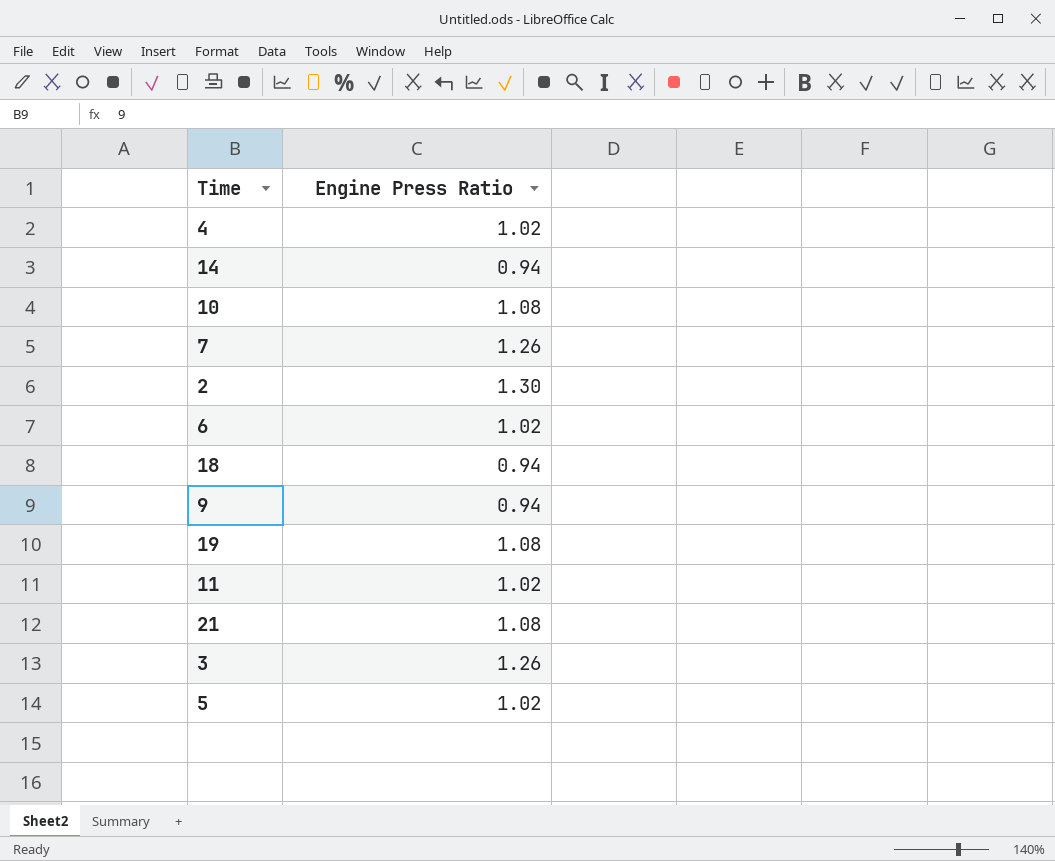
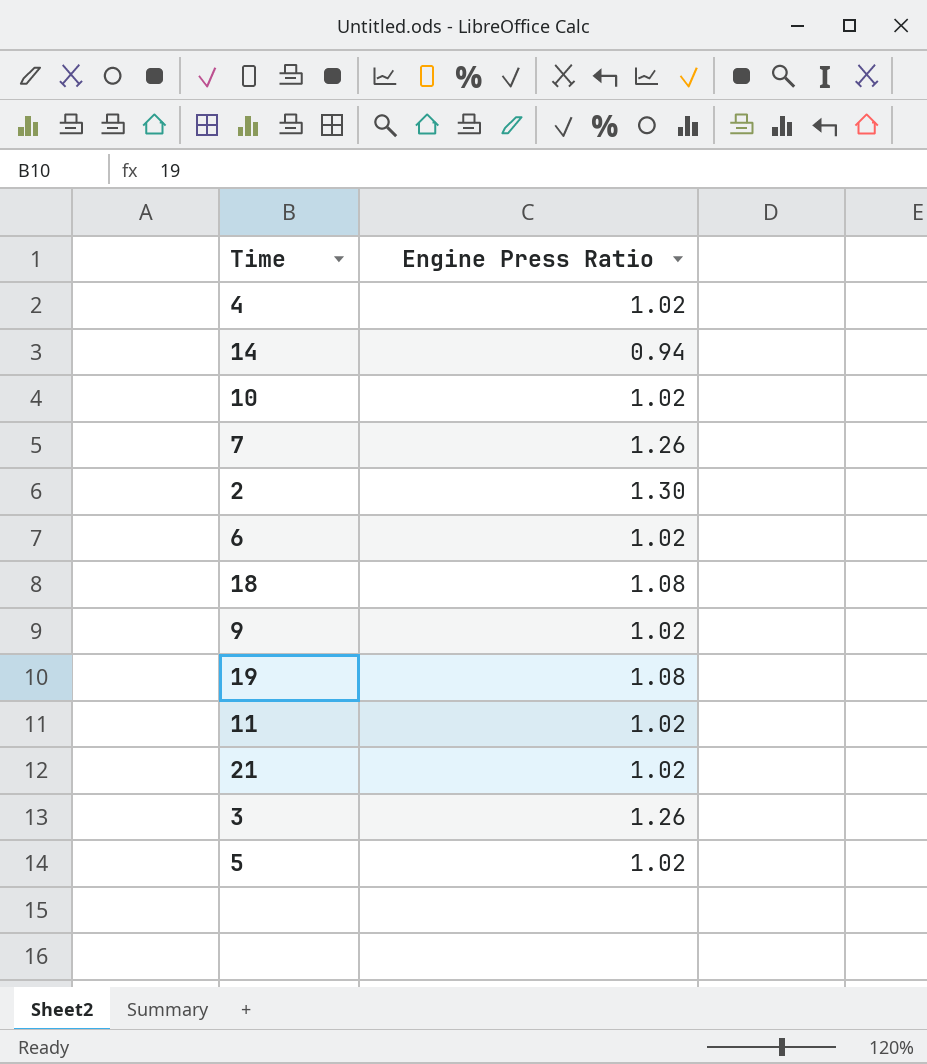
10 | Engine Press Ratio: 1.08 -> 1.02
18 | Engine Press Ratio: 0.94 -> 1.08
9 | Engine Press Ratio: 0.94 -> 1.02
21 | Engine Press Ratio: 1.08 -> 1.02

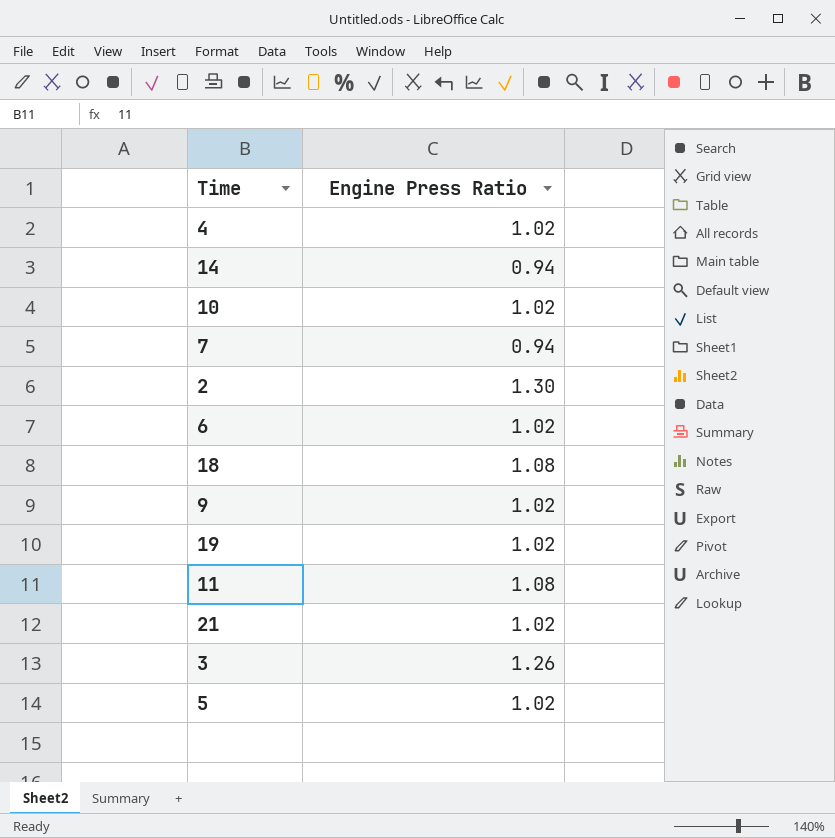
7 | Engine Press Ratio: 1.26 -> 0.94
19 | Engine Press Ratio: 1.08 -> 1.02
11 | Engine Press Ratio: 1.02 -> 1.08

